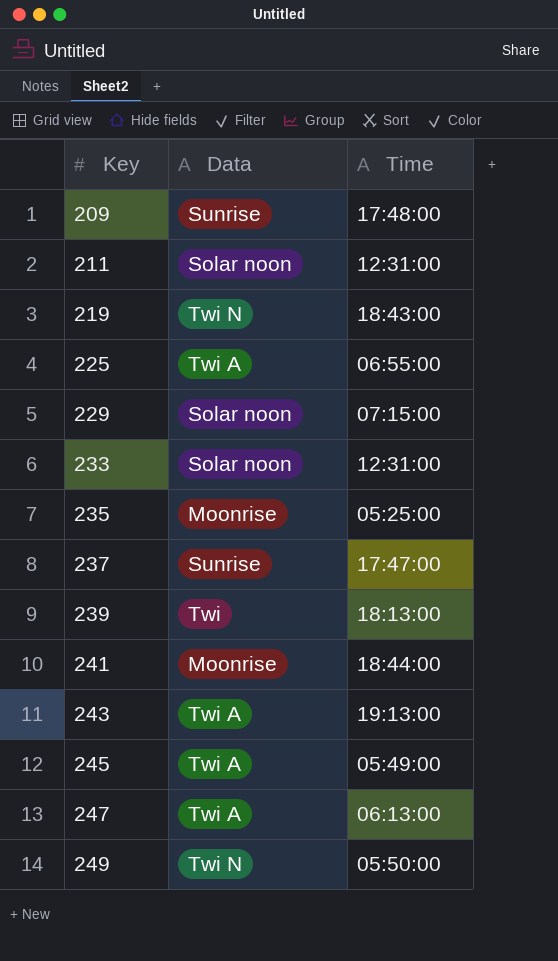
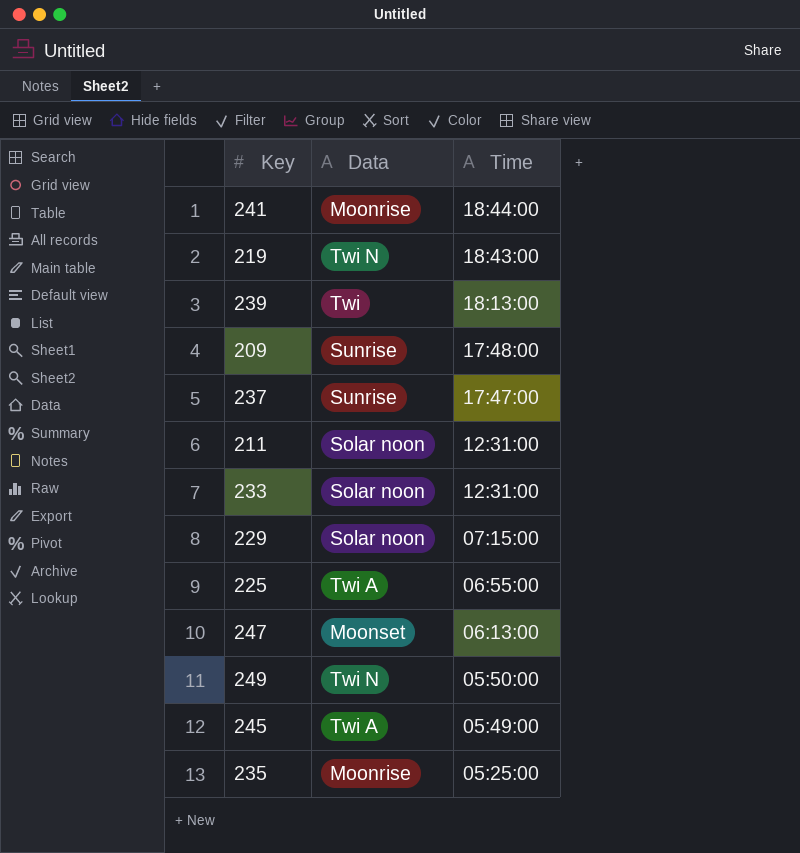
row order: Key ascending -> Time descending
row 243: Twi A | 19:13:00 -> none
247 | Data: Twi A -> Moonset

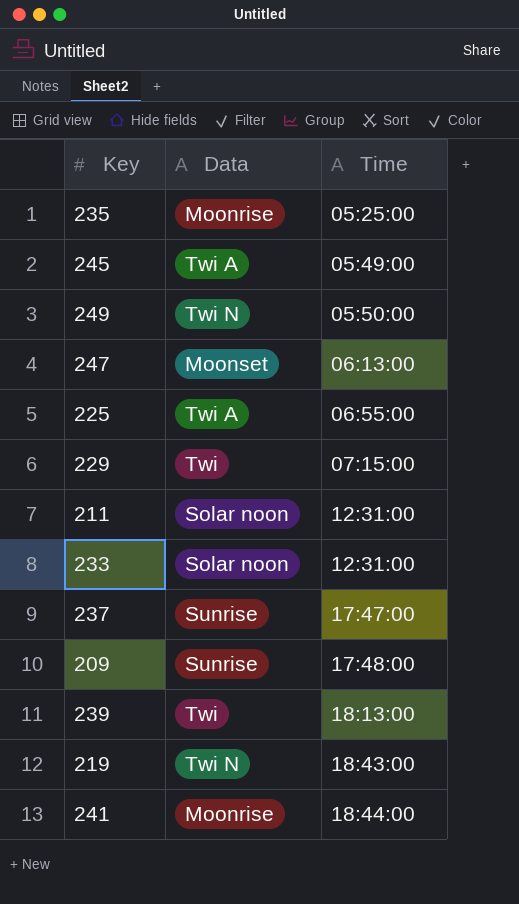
row order: Time descending -> Time ascending
229 | Data: Solar noon -> Twi

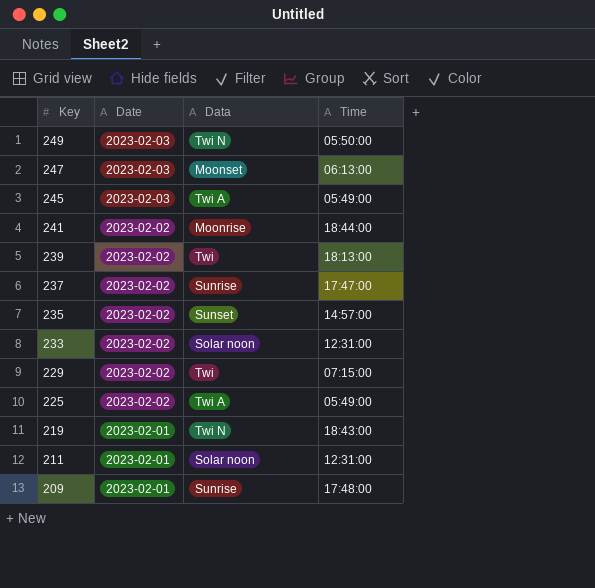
row order: Time ascending -> Key descending
column Date | position: none -> 2
235 | Data: Moonrise -> Sunset
235 | Time: 05:25:00 -> 14:57:00
225 | Time: 06:55:00 -> 05:49:00

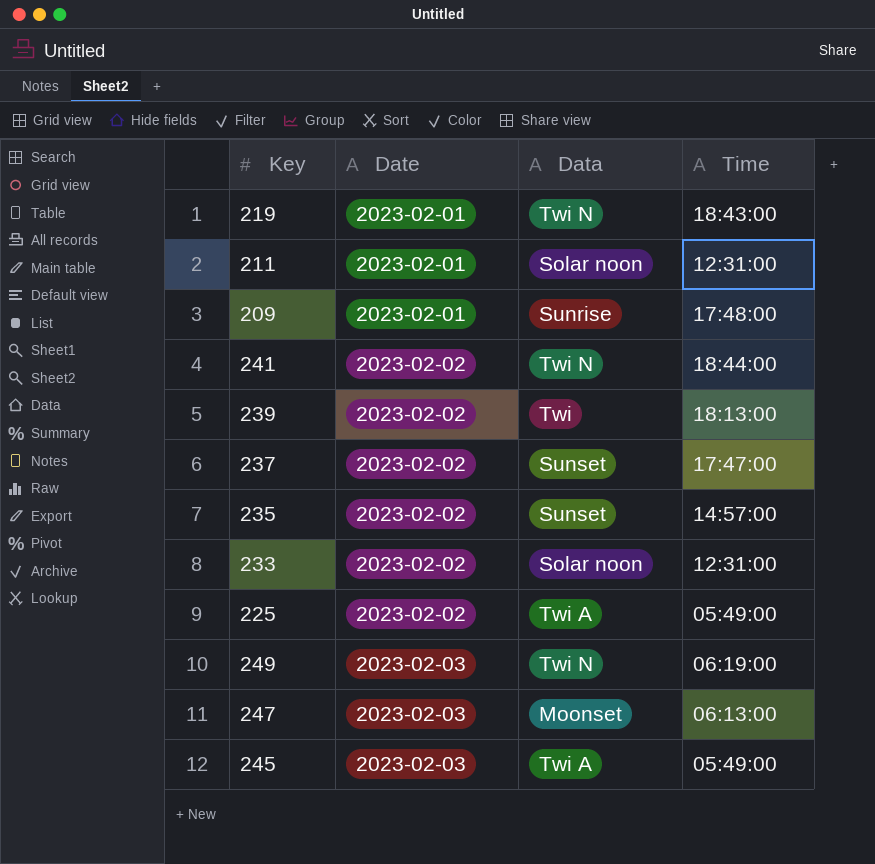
row order: Key descending -> Date ascending
row 229: 2023-02-02 | Twi | 07:15:00 -> none
241 | Data: Moonrise -> Twi N
237 | Data: Sunrise -> Sunset
249 | Time: 05:50:00 -> 06:19:00

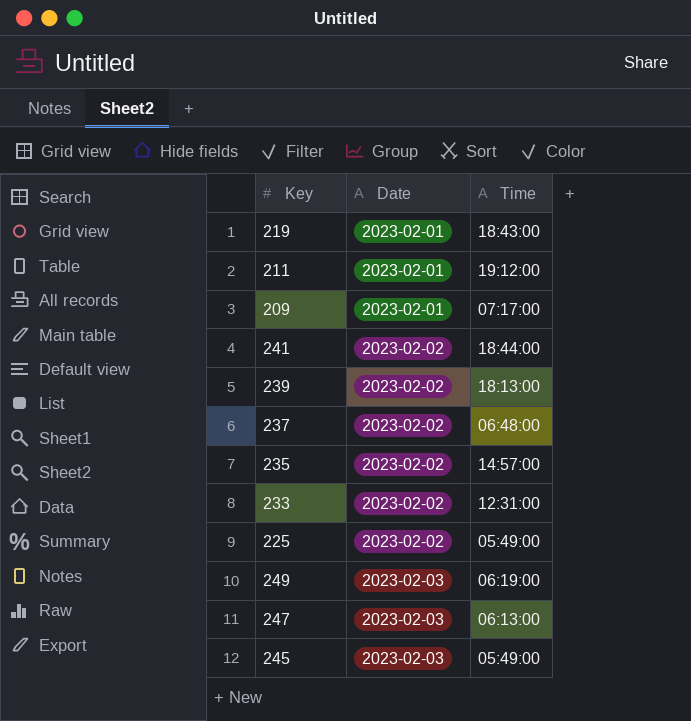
column Data | position: 3 -> none
211 | Time: 12:31:00 -> 19:12:00
209 | Time: 17:48:00 -> 07:17:00
237 | Time: 17:47:00 -> 06:48:00

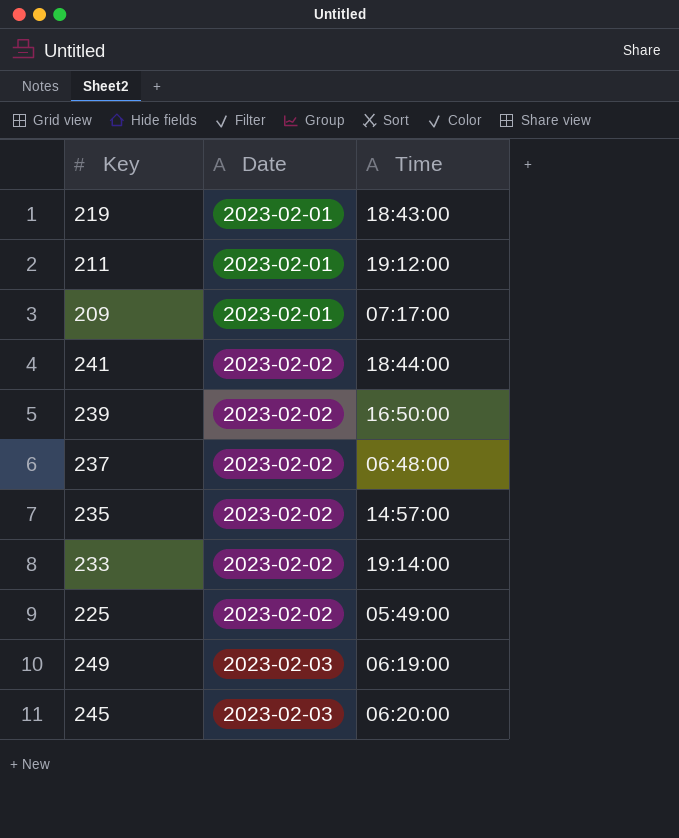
row 247: 2023-02-03 | 06:13:00 -> none
239 | Time: 18:13:00 -> 16:50:00
233 | Time: 12:31:00 -> 19:14:00
245 | Time: 05:49:00 -> 06:20:00

